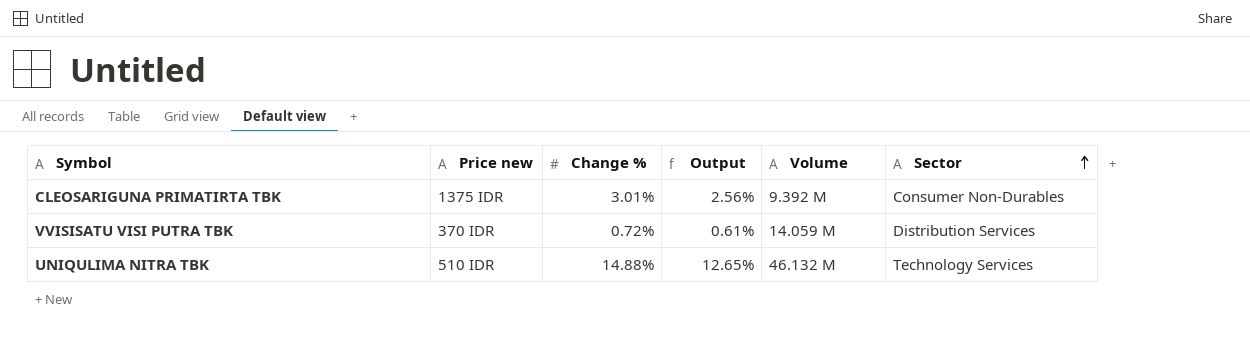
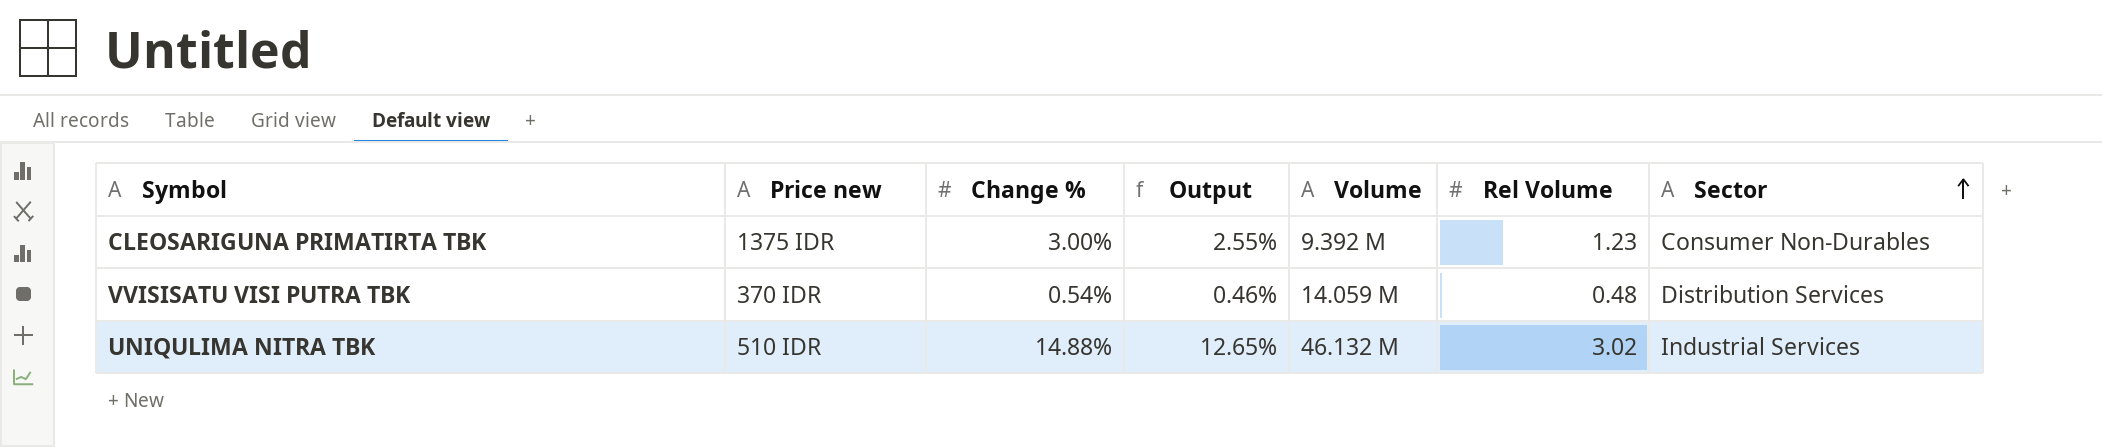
column Rel Volume | position: none -> 6
CLEOSARIGUNA PRIMATIRTA TBK | Change %: 3.01% -> 3.00%
CLEOSARIGUNA PRIMATIRTA TBK | Output: 2.56% -> 2.55%
VVISISATU VISI PUTRA TBK | Change %: 0.72% -> 0.54%
VVISISATU VISI PUTRA TBK | Output: 0.61% -> 0.46%
UNIQULIMA NITRA TBK | Sector: Technology Services -> Industrial Services

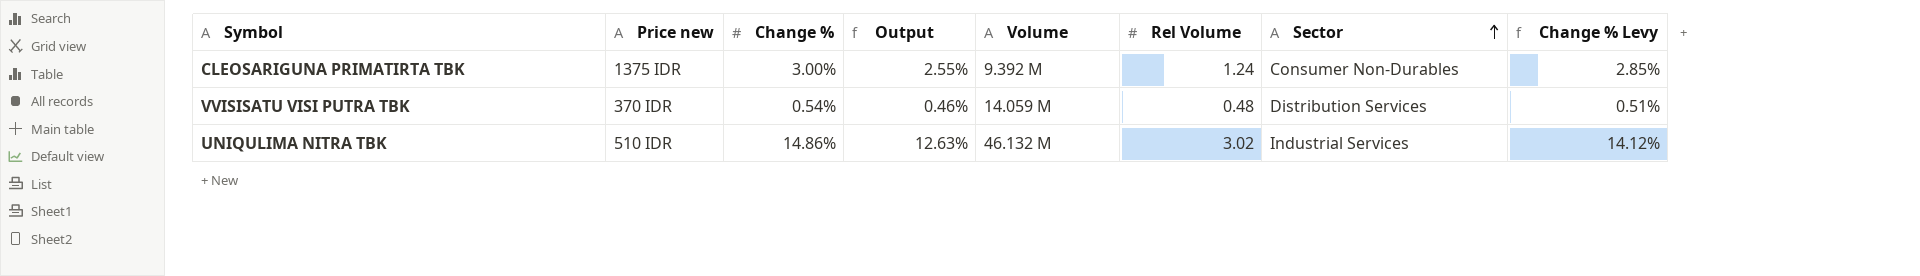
column Change % Levy | formula: none -> [Change %] * 0.95
CLEOSARIGUNA PRIMATIRTA TBK | Rel Volume: 1.23 -> 1.24
UNIQULIMA NITRA TBK | Change %: 14.88% -> 14.86%
UNIQULIMA NITRA TBK | Output: 12.65% -> 12.63%

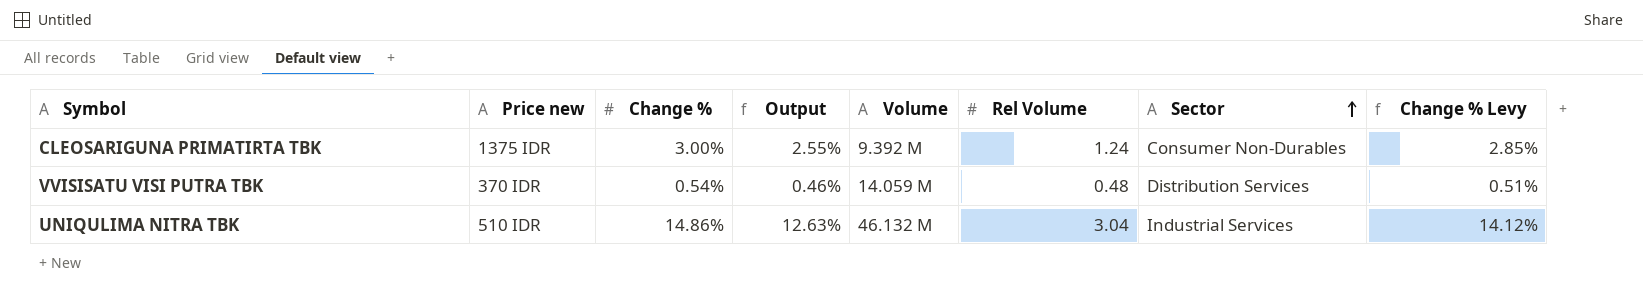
UNIQULIMA NITRA TBK | Rel Volume: 3.02 -> 3.04

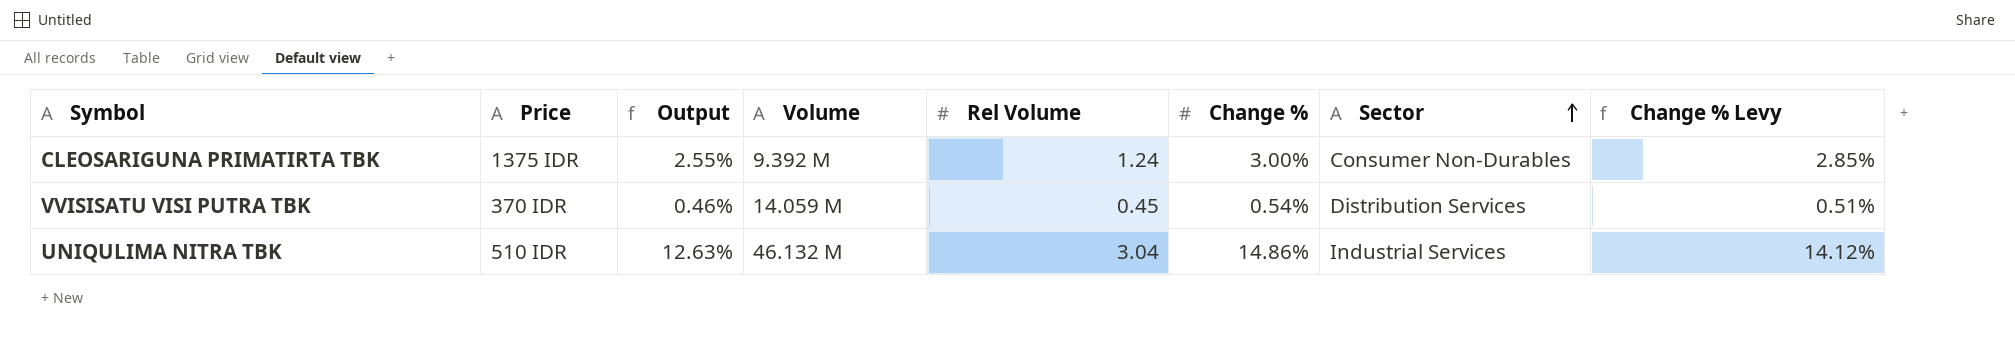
column name: Price new -> Price
column Change % | position: 3 -> 6
VVISISATU VISI PUTRA TBK | Rel Volume: 0.48 -> 0.45

